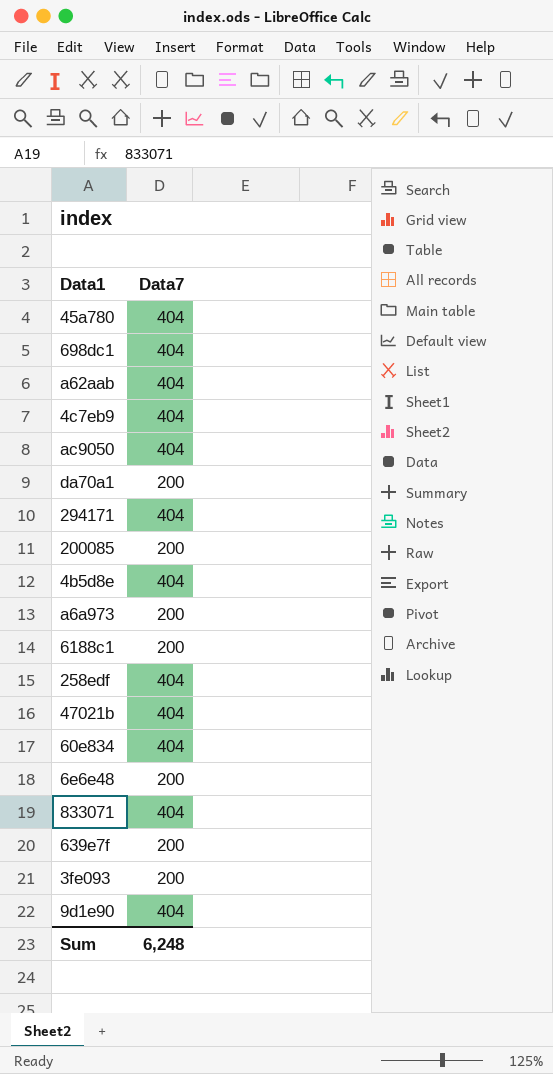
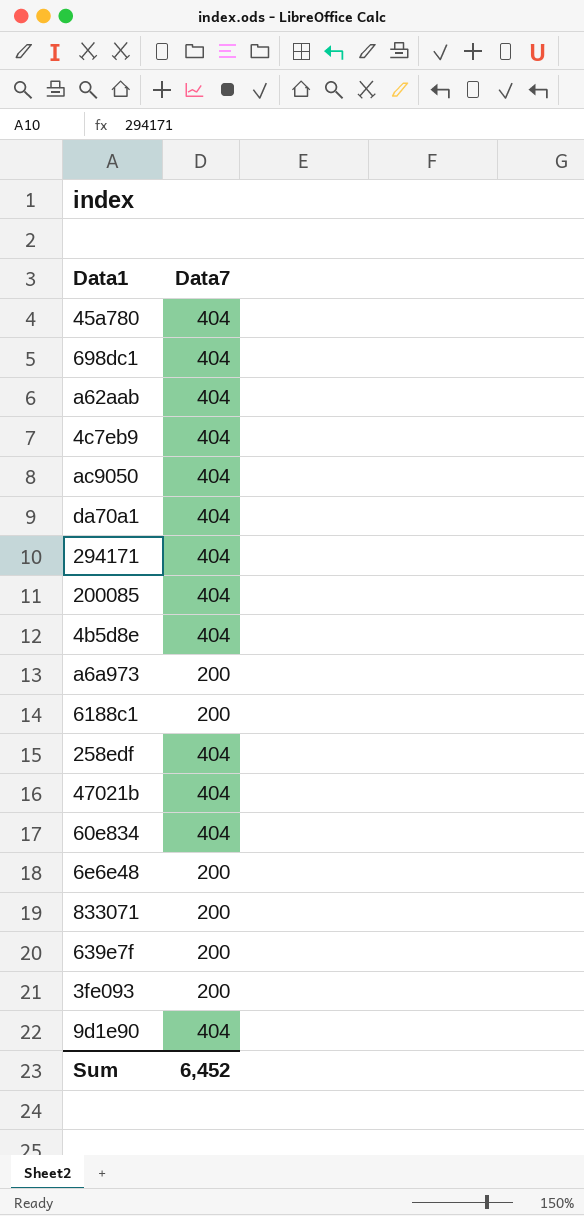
da70a1 | Data7: 200 -> 404
200085 | Data7: 200 -> 404
833071 | Data7: 404 -> 200
Sum | Data7: 6,248 -> 6,452

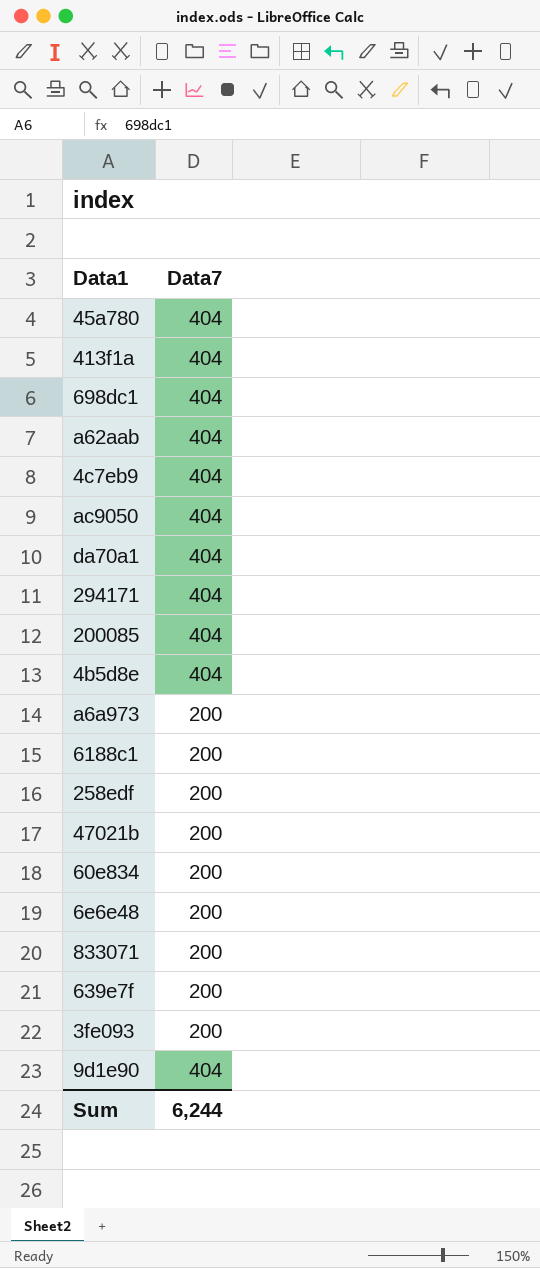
row 413f1a: none -> 404
258edf | Data7: 404 -> 200
47021b | Data7: 404 -> 200
60e834 | Data7: 404 -> 200
Sum | Data7: 6,452 -> 6,244

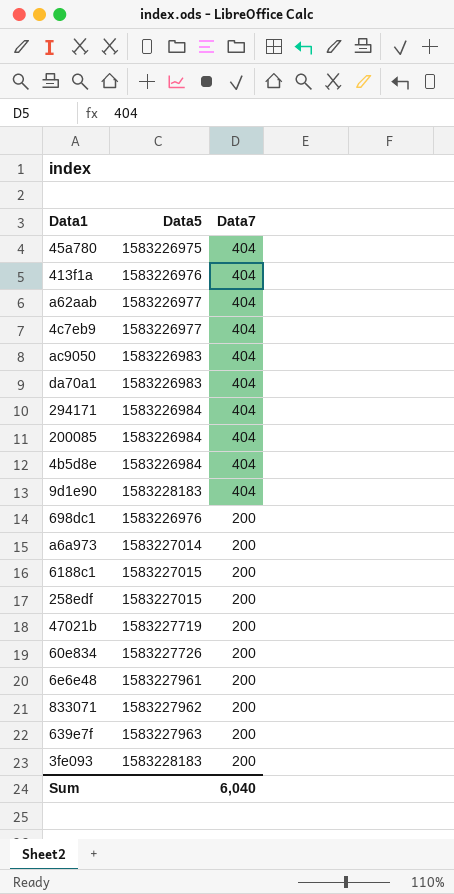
row order: none -> Data7 descending
column Data5 | position: none -> 2
698dc1 | Data7: 404 -> 200
Sum | Data7: 6,244 -> 6,040

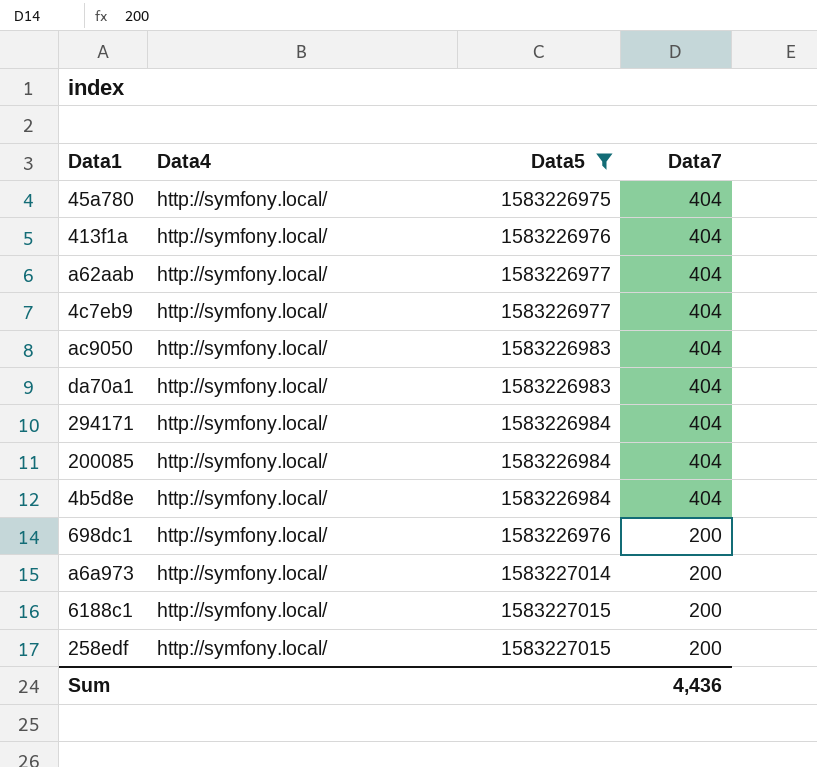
filter: none -> Data5 <= 1583227015
column Data4 | position: none -> 2
Sum | Data7: 6,040 -> 4,436

